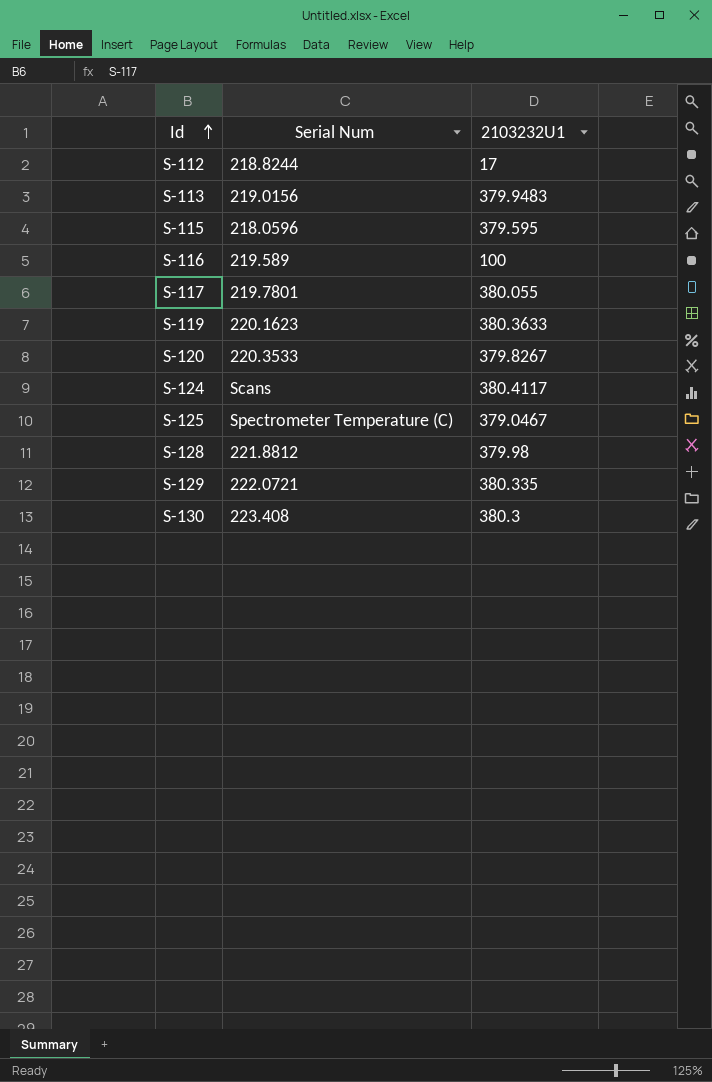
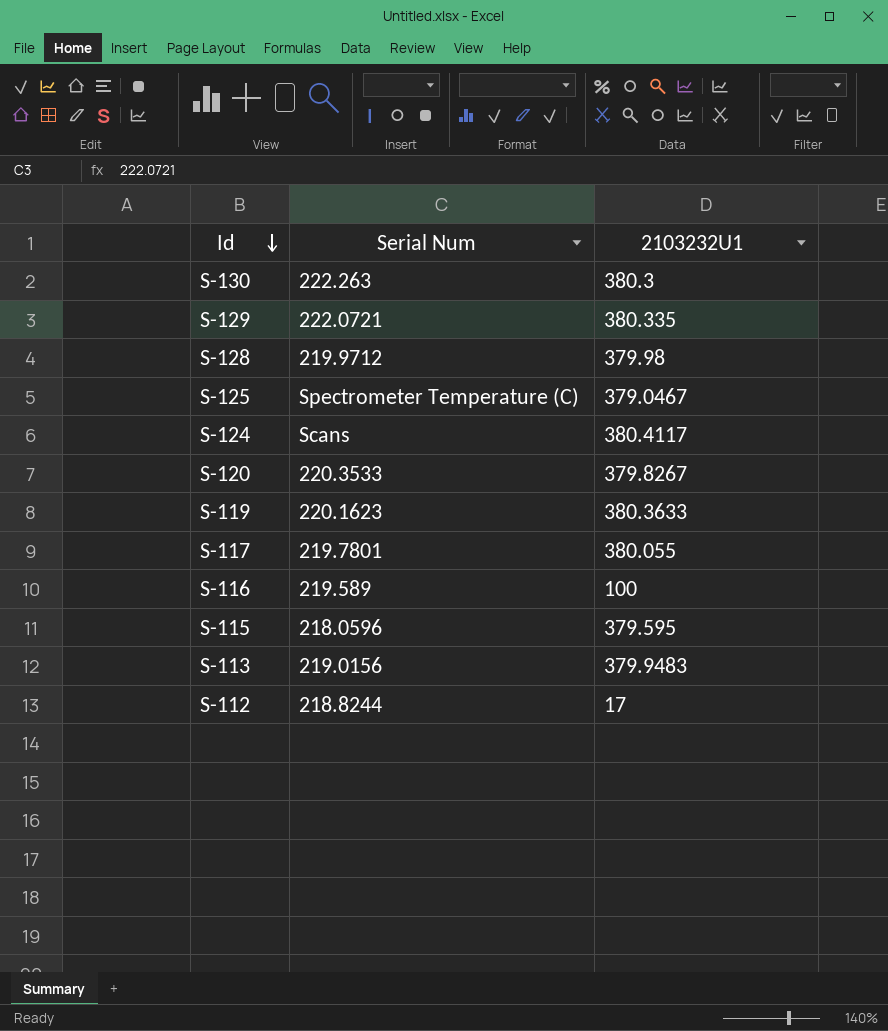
row order: Id ascending -> Id descending
S-130 | Serial Num: 223.408 -> 222.263
S-128 | Serial Num: 221.8812 -> 219.9712

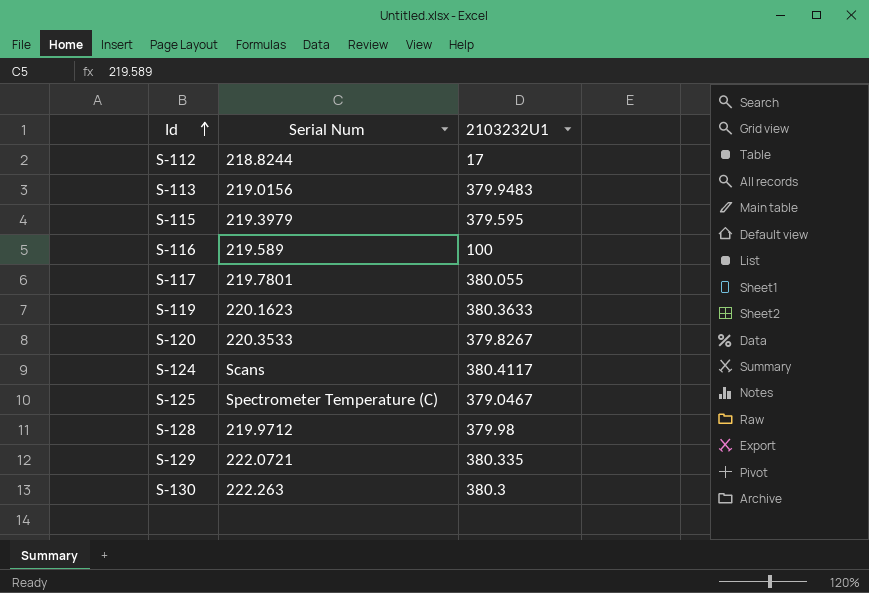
row order: Id descending -> Id ascending
S-115 | Serial Num: 218.0596 -> 219.3979

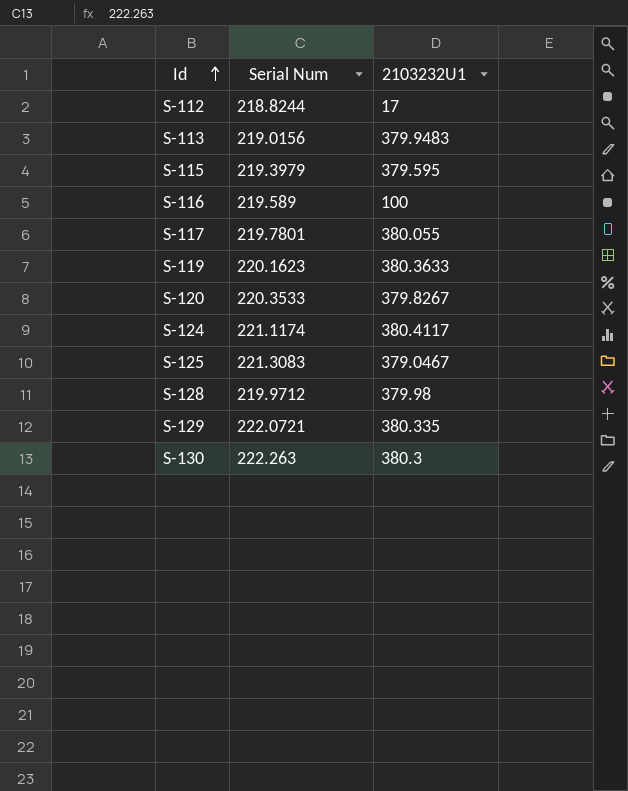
S-124 | Serial Num: Scans -> 221.1174
S-125 | Serial Num: Spectrometer Temperature (C) -> 221.3083

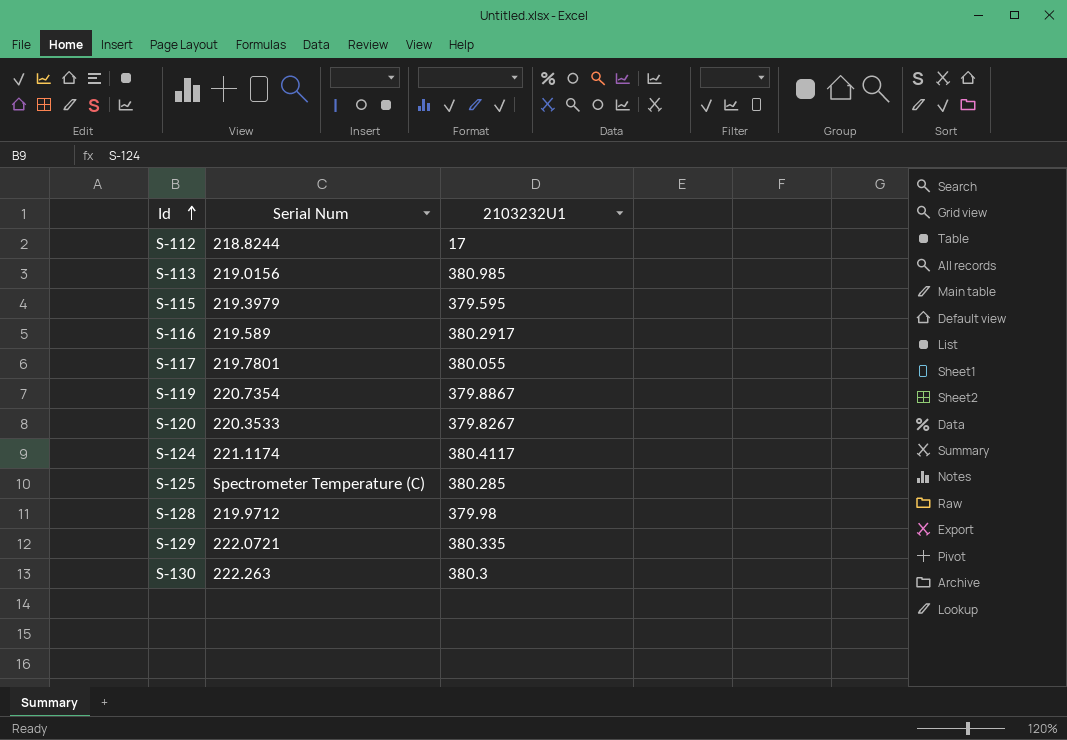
S-113 | 2103232U1: 379.9483 -> 380.985
S-116 | 2103232U1: 100 -> 380.2917
S-119 | Serial Num: 220.1623 -> 220.7354
S-119 | 2103232U1: 380.3633 -> 379.8867
S-125 | Serial Num: 221.3083 -> Spectrometer Temperature (C)
S-125 | 2103232U1: 379.0467 -> 380.285

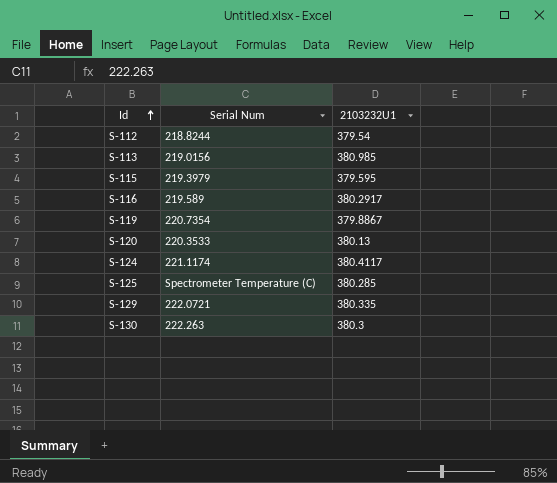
row S-117: 219.7801 | 380.055 -> none
row S-128: 219.9712 | 379.98 -> none
S-112 | 2103232U1: 17 -> 379.54
S-120 | 2103232U1: 379.8267 -> 380.13

